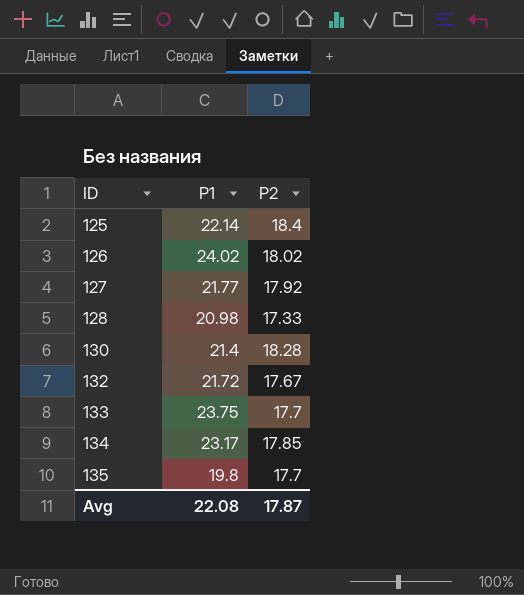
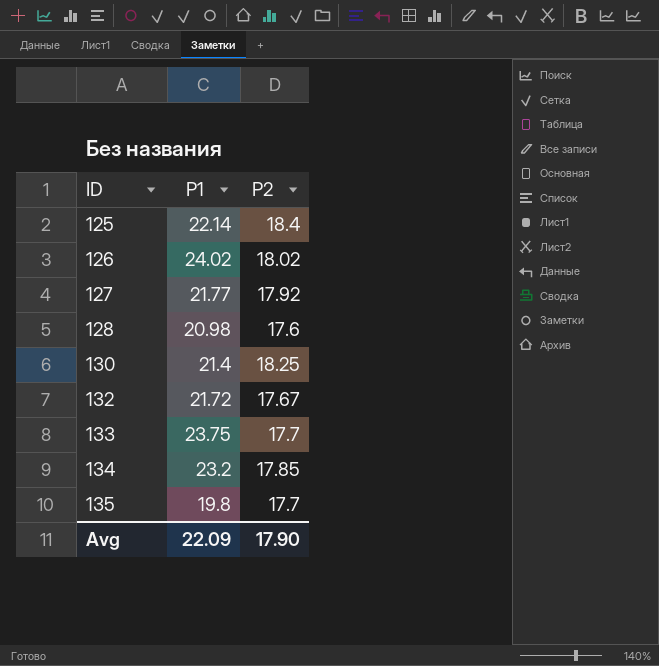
128 | P2: 17.33 -> 17.6
130 | P2: 18.28 -> 18.25
134 | P1: 23.17 -> 23.2
Avg | P1: 22.08 -> 22.09
Avg | P2: 17.87 -> 17.90

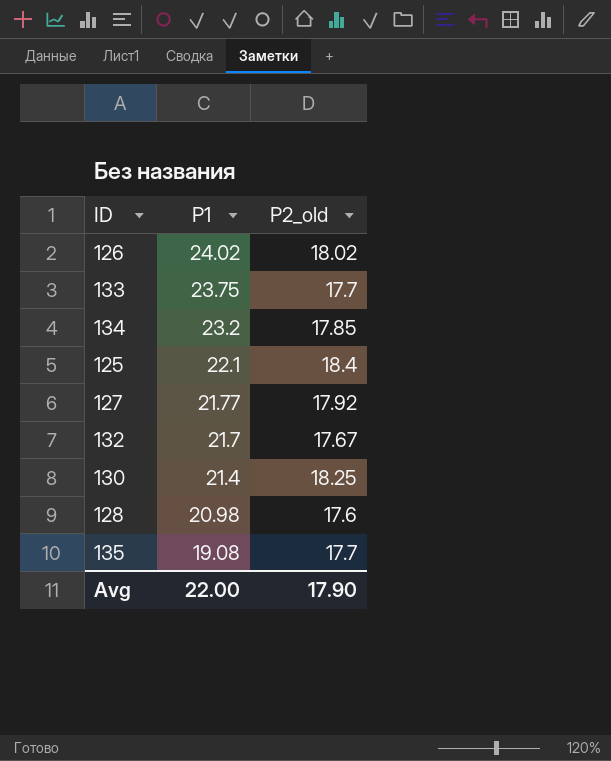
row order: ID ascending -> P1 descending
column name: P2 -> P2_old
125 | P1: 22.14 -> 22.1
132 | P1: 21.72 -> 21.7
135 | P1: 19.8 -> 19.08
Avg | P1: 22.09 -> 22.00

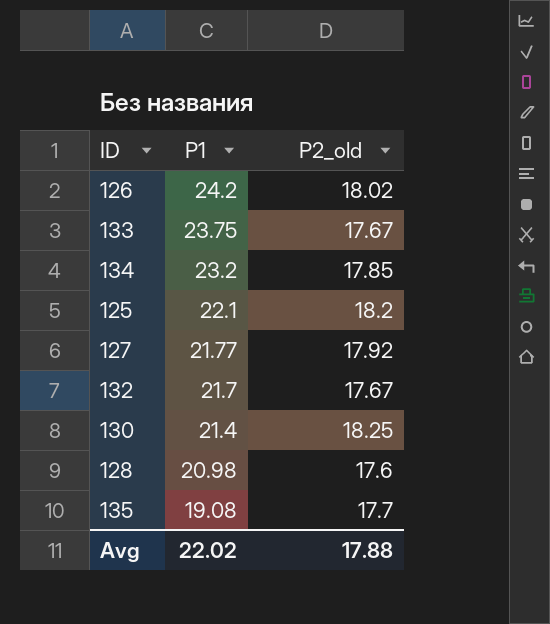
126 | P1: 24.02 -> 24.2
133 | P2_old: 17.7 -> 17.67
125 | P2_old: 18.4 -> 18.2
Avg | P1: 22.00 -> 22.02
Avg | P2_old: 17.90 -> 17.88

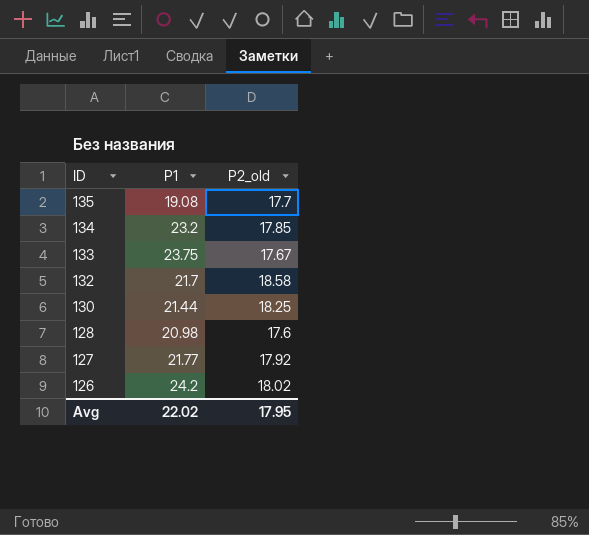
row order: P1 descending -> ID descending
row 125: 22.1 | 18.2 -> none
132 | P2_old: 17.67 -> 18.58
130 | P1: 21.4 -> 21.44
Avg | P2_old: 17.88 -> 17.95

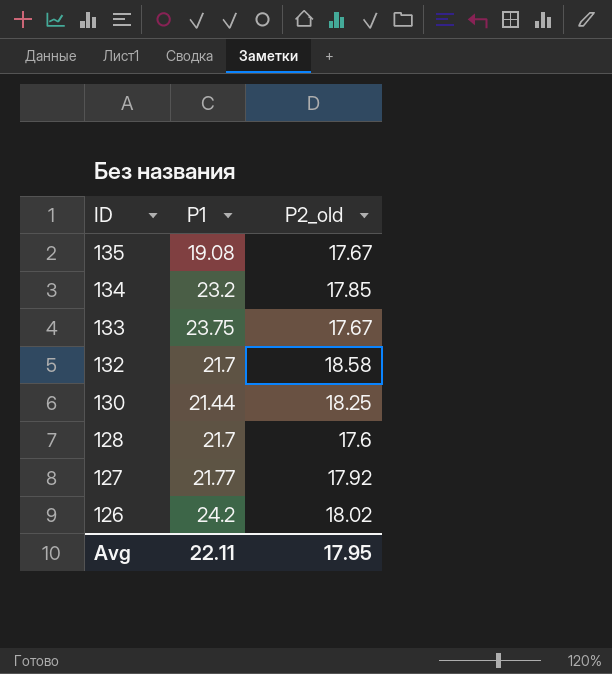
135 | P2_old: 17.7 -> 17.67
128 | P1: 20.98 -> 21.7
Avg | P1: 22.02 -> 22.11

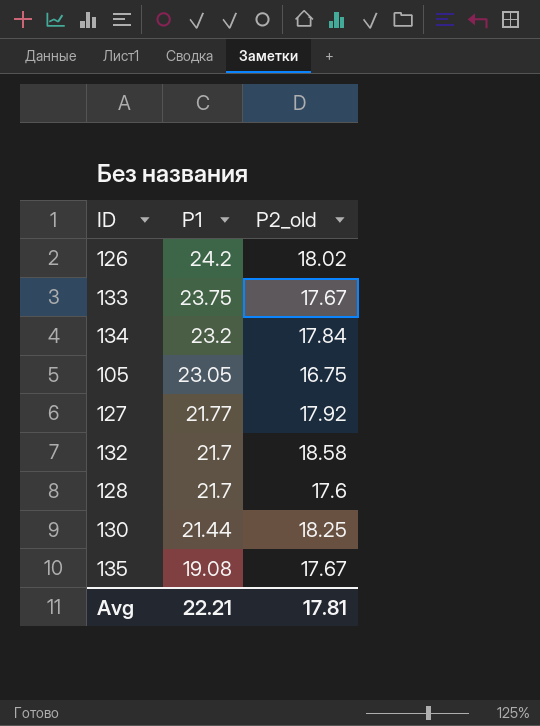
row order: ID descending -> P1 descending
134 | P2_old: 17.85 -> 17.84
row 105: none -> 23.05 | 16.75
Avg | P1: 22.11 -> 22.21
Avg | P2_old: 17.95 -> 17.81

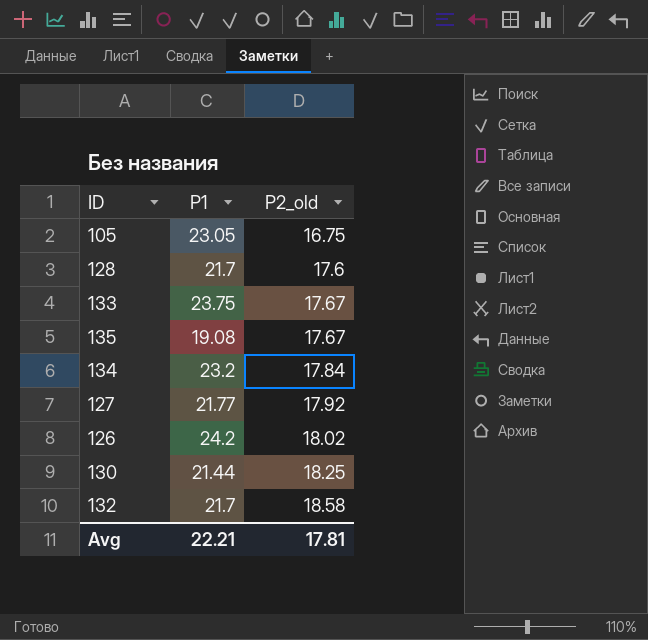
row order: P1 descending -> P2_old ascending

